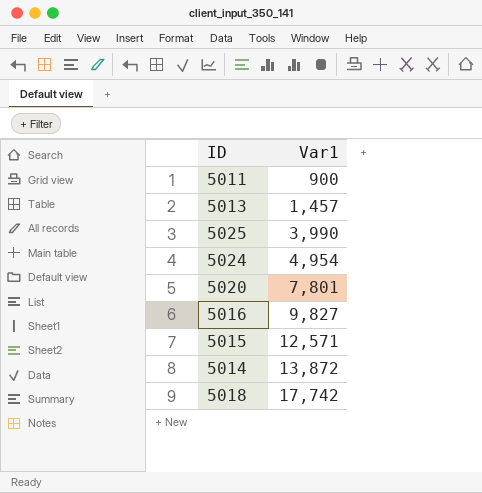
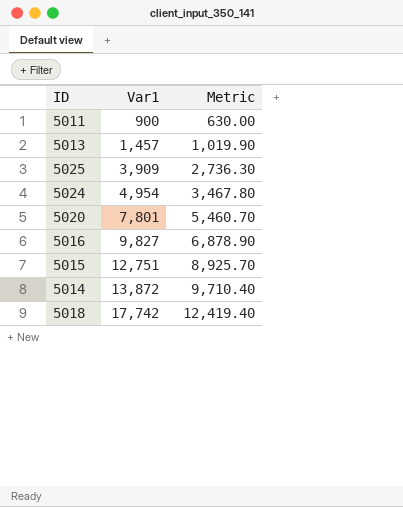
column Metric | formula: none -> [Var1] * 0.7
5025 | Var1: 3,990 -> 3,909
5015 | Var1: 12,571 -> 12,751

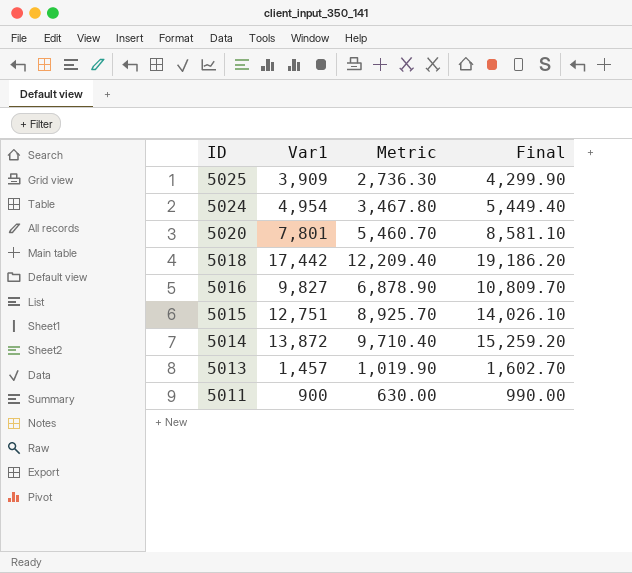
row order: Var1 ascending -> ID descending
column Final | formula: none -> [Var1] * 1.1
5018 | Var1: 17,742 -> 17,442
5018 | Metric: 12,419.40 -> 12,209.40

